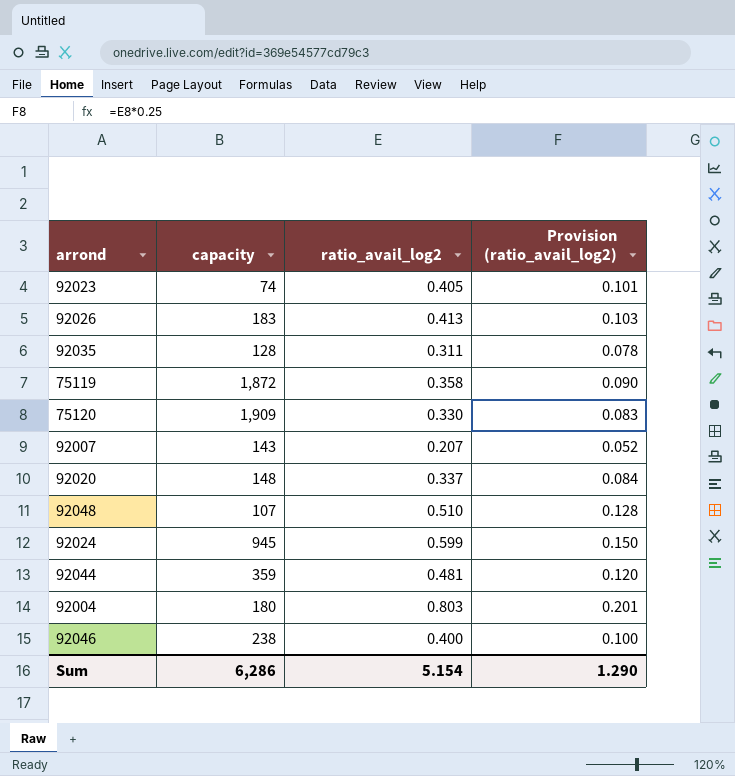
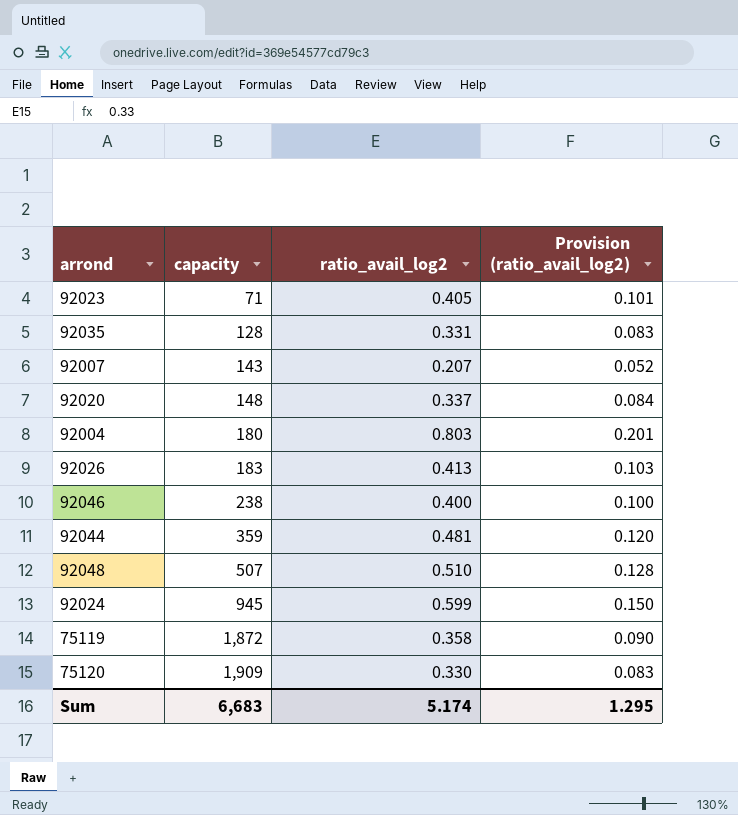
row order: none -> capacity ascending
92023 | capacity: 74 -> 71
92035 | ratio_avail_log2: 0.311 -> 0.331
92035 | Provision (ratio_avail_log2): 0.078 -> 0.083
92048 | capacity: 107 -> 507
Sum | capacity: 6,286 -> 6,683
Sum | ratio_avail_log2: 5.154 -> 5.174
Sum | Provision (ratio_avail_log2): 1.290 -> 1.295

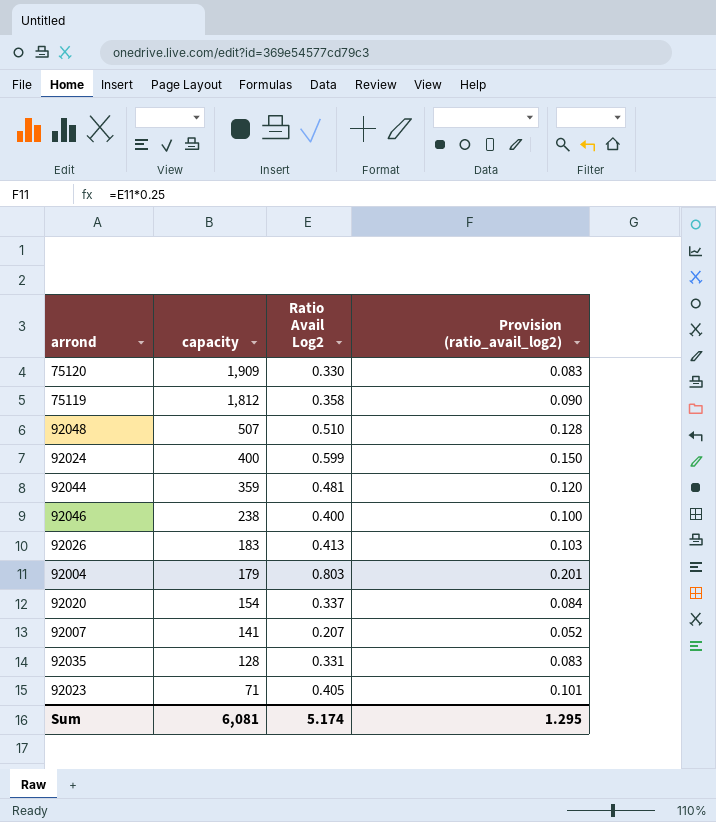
row order: capacity ascending -> capacity descending
column name: ratio_avail_log2 -> Ratio Avail Log2
75119 | capacity: 1,872 -> 1,812
92024 | capacity: 945 -> 400
92004 | capacity: 180 -> 179
92020 | capacity: 148 -> 154
92007 | capacity: 143 -> 141
Sum | capacity: 6,683 -> 6,081

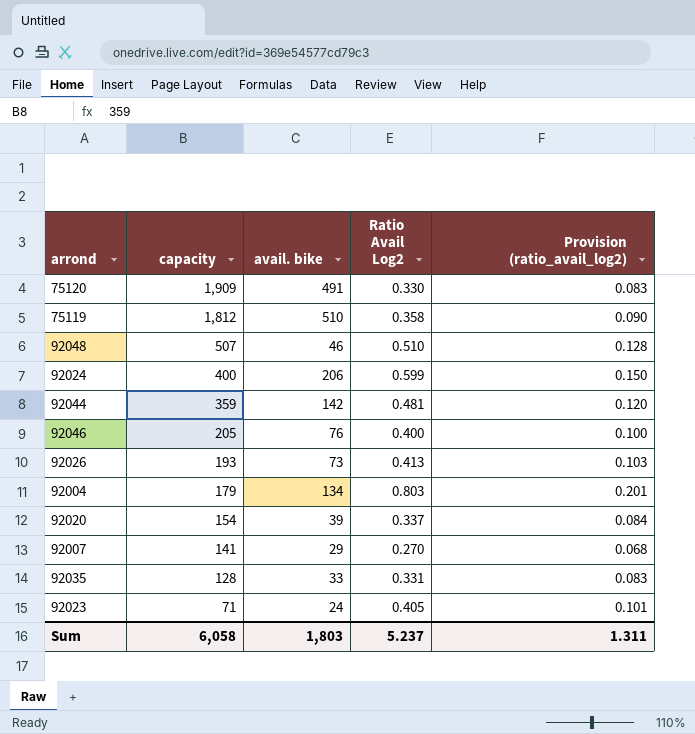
column avail. bike | position: none -> 3
92046 | capacity: 238 -> 205
92026 | capacity: 183 -> 193
92007 | Ratio Avail Log2: 0.207 -> 0.270
92007 | Provision (ratio_avail_log2): 0.052 -> 0.068
Sum | capacity: 6,081 -> 6,058
Sum | Ratio Avail Log2: 5.174 -> 5.237
Sum | Provision (ratio_avail_log2): 1.295 -> 1.311

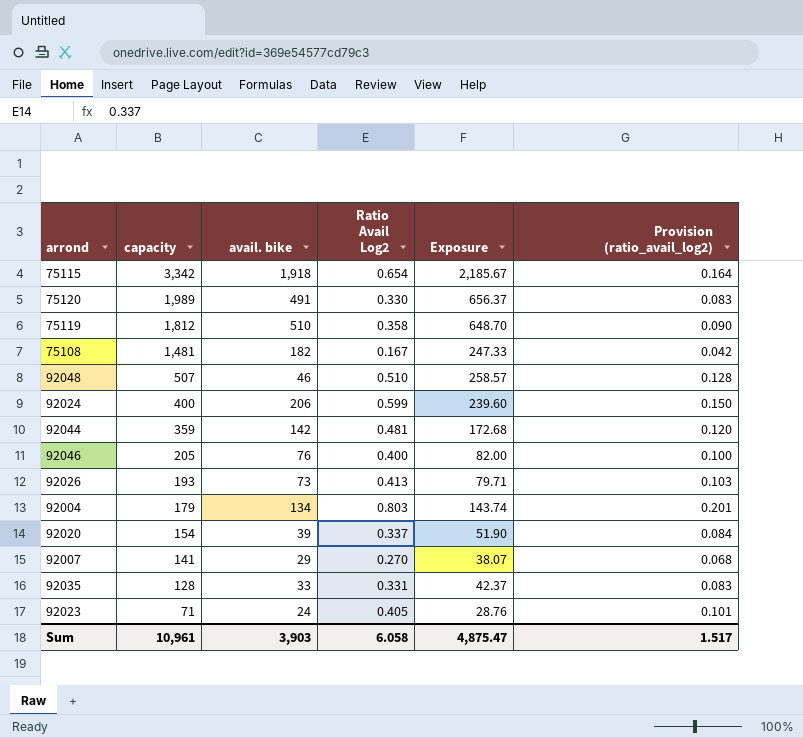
column Exposure | formula: none -> [capacity] * [Ratio Avail Log2]
row 75115: none -> 3,342 | 1,918 | 0.654 | 2,185.67 | 0.164
75120 | capacity: 1,909 -> 1,989
row 75108: none -> 1,481 | 182 | 0.167 | 247.33 | 0.042
Sum | capacity: 6,058 -> 10,961
Sum | avail. bike: 1,803 -> 3,903
Sum | Ratio Avail Log2: 5.237 -> 6.058
Sum | Provision (ratio_avail_log2): 1.311 -> 1.517

